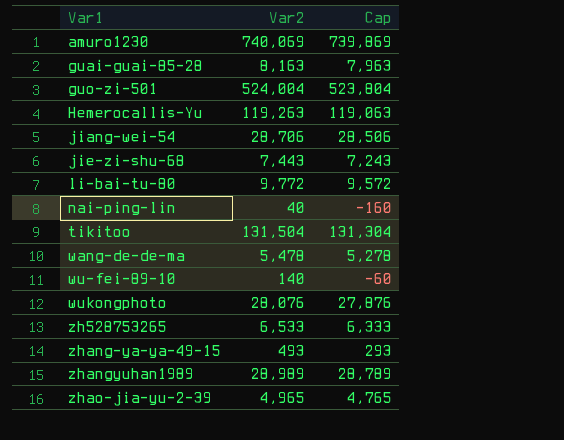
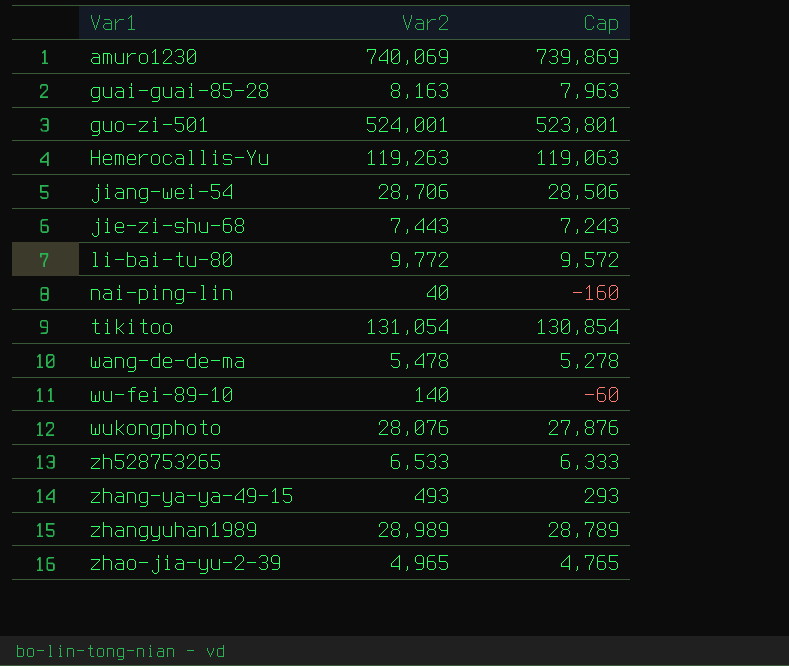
guo-zi-501 | Var2: 524,004 -> 524,001
guo-zi-501 | Cap: 523,804 -> 523,801
tikitoo | Var2: 131,504 -> 131,054
tikitoo | Cap: 131,304 -> 130,854

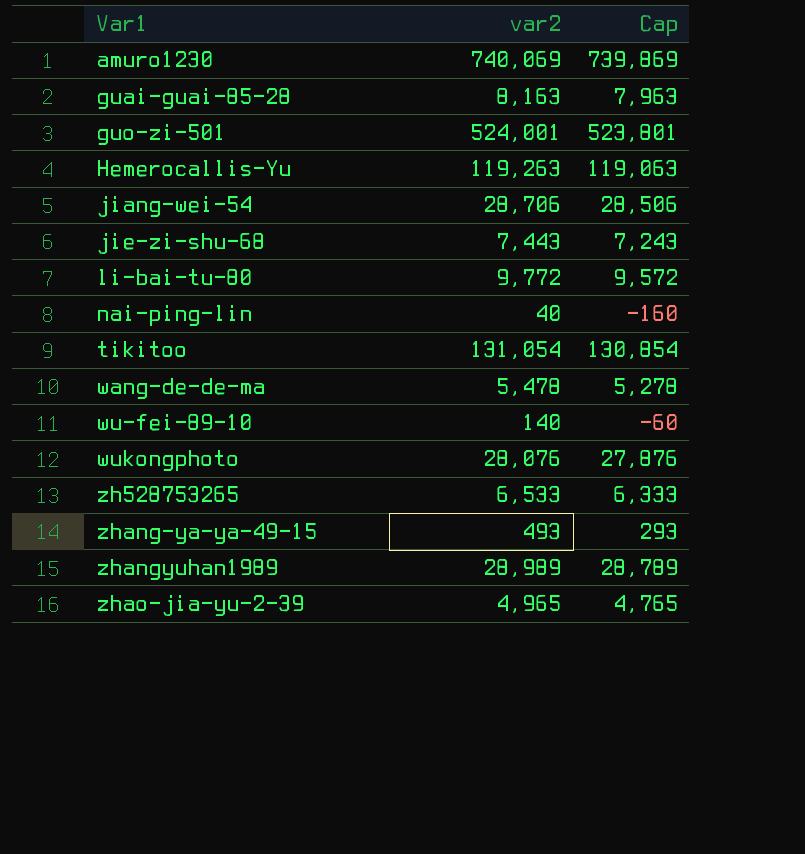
column name: Var2 -> var2

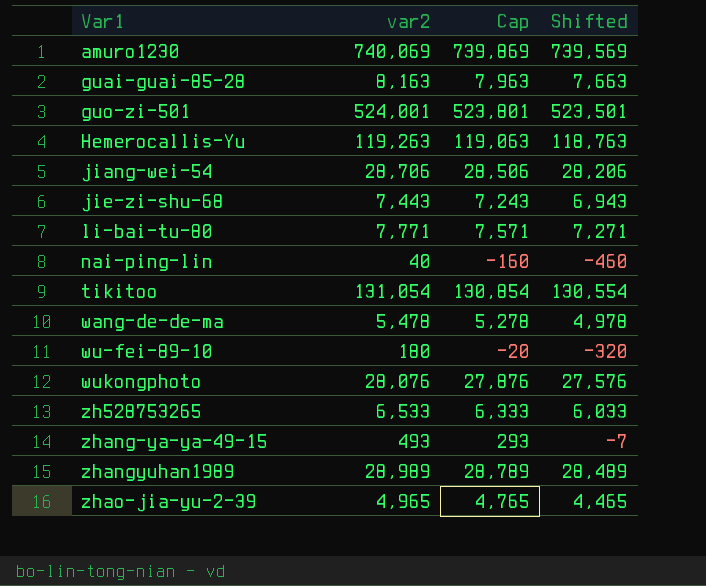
column Shifted | formula: none -> [var2] - 500
li-bai-tu-80 | var2: 9,772 -> 7,771
li-bai-tu-80 | Cap: 9,572 -> 7,571
wu-fei-89-10 | var2: 140 -> 180
wu-fei-89-10 | Cap: -60 -> -20

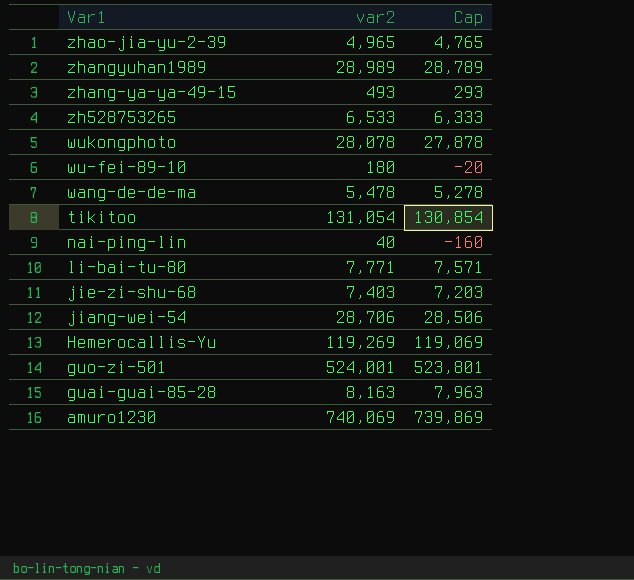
row order: Var1 ascending -> Var1 descending
column Shifted | formula: [var2] - 500 -> none
wukongphoto | var2: 28,076 -> 28,078
wukongphoto | Cap: 27,876 -> 27,878
jie-zi-shu-68 | var2: 7,443 -> 7,403
jie-zi-shu-68 | Cap: 7,243 -> 7,203
Hemerocallis-Yu | var2: 119,263 -> 119,269
Hemerocallis-Yu | Cap: 119,063 -> 119,069

